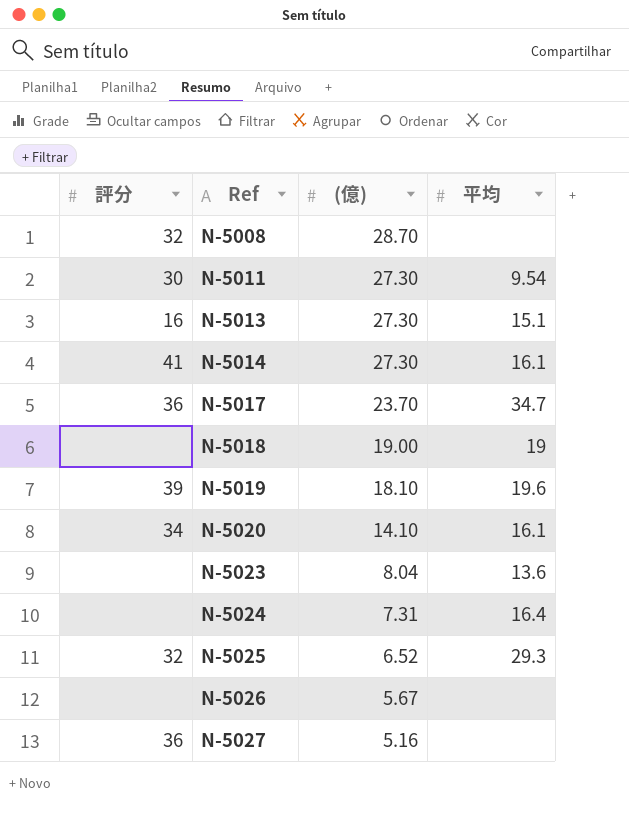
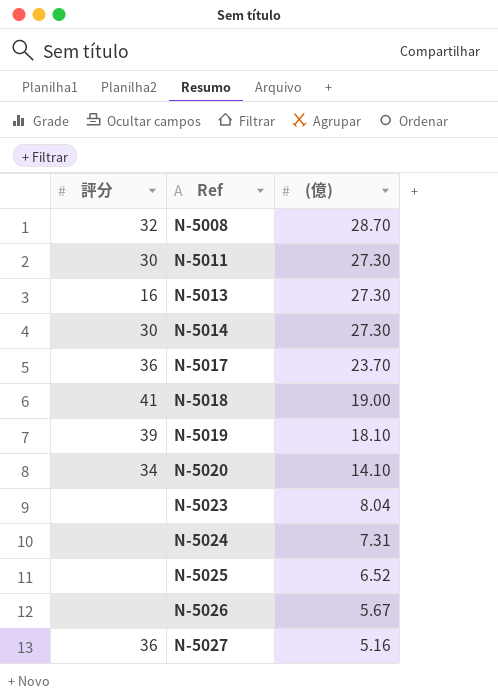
column 平均 | position: 4 -> none
N-5014 | 評分: 41 -> 30
N-5018 | 評分: none -> 41
N-5025 | 評分: 32 -> none

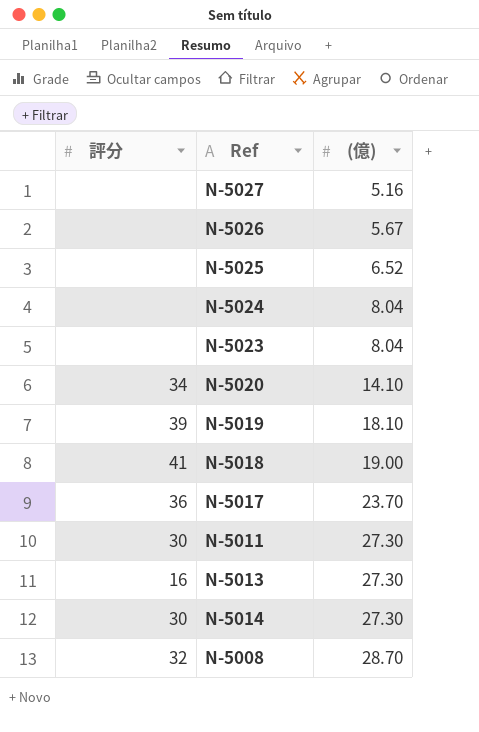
row order: Ref ascending -> (億) ascending
N-5027 | 評分: 36 -> none
N-5024 | (億): 7.31 -> 8.04

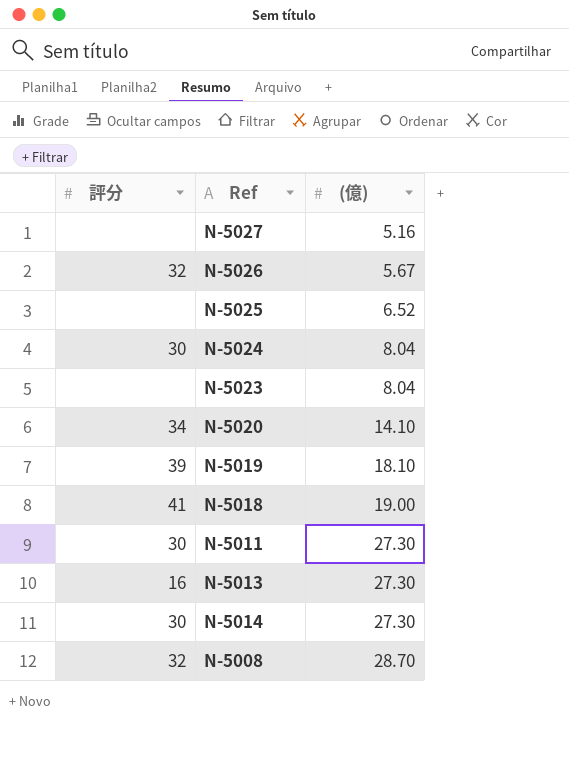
row N-5017: 36 | 23.70 -> none
N-5026 | 評分: none -> 32
N-5024 | 評分: none -> 30

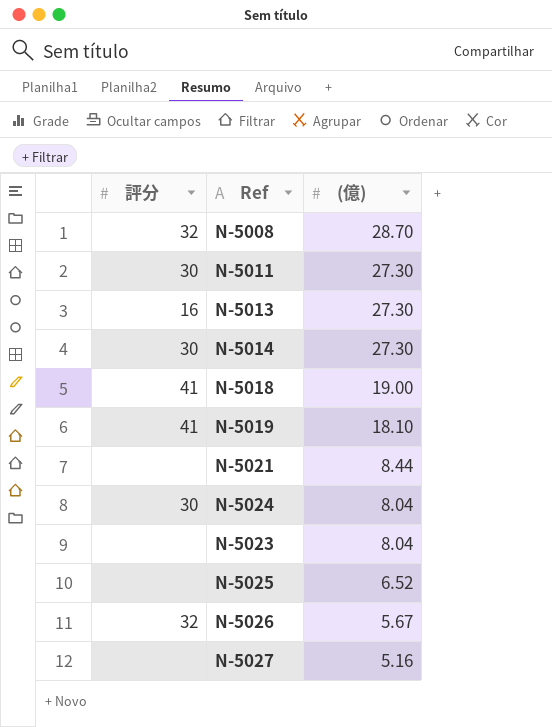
row order: (億) ascending -> (億) descending
row N-5020: 34 | 14.10 -> none
N-5019 | 評分: 39 -> 41
row N-5021: none -> none | 8.44

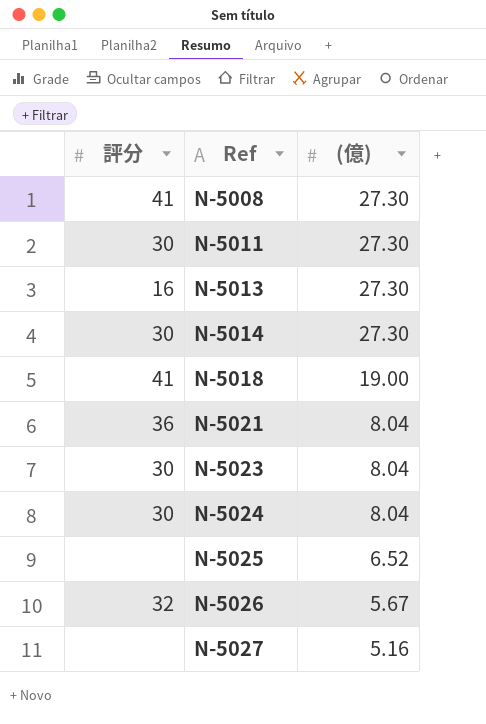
row order: (億) descending -> Ref ascending
row N-5019: 41 | 18.10 -> none
N-5008 | 評分: 32 -> 41
N-5008 | (億): 28.70 -> 27.30
N-5021 | 評分: none -> 36
N-5021 | (億): 8.44 -> 8.04
N-5023 | 評分: none -> 30

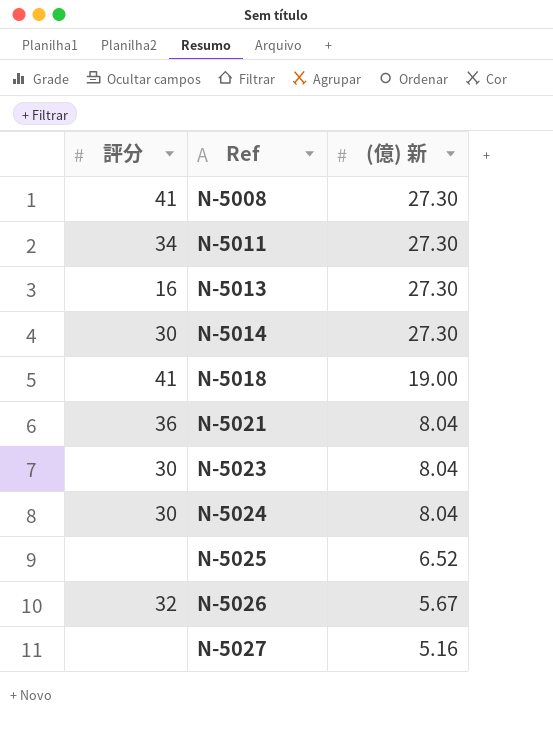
column name: (億) -> (億) 新
N-5011 | 評分: 30 -> 34

